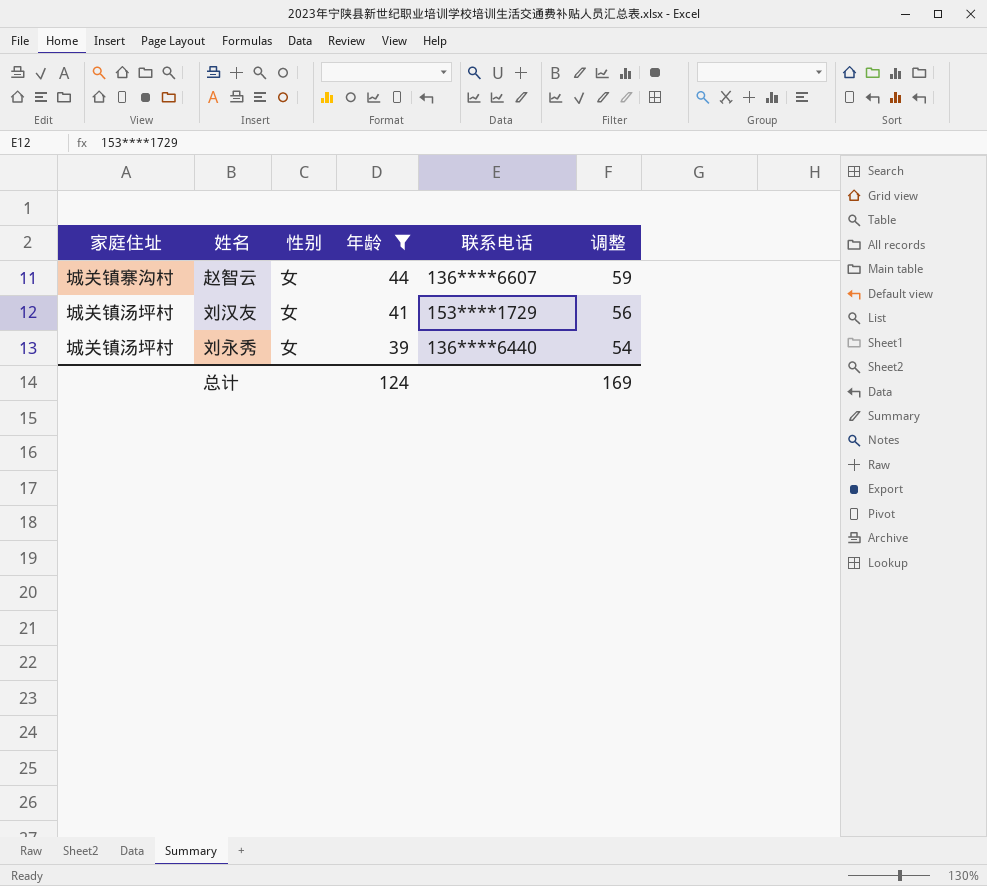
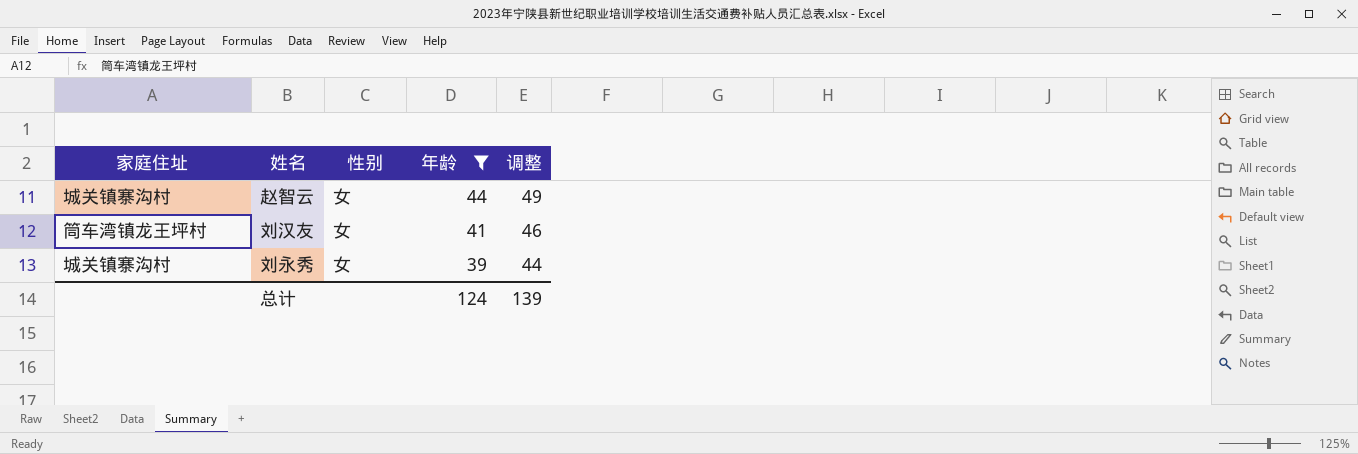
column 联系电话 | position: 5 -> none
column 调整 | formula: [年龄] + 15 -> [年龄] + 5
刘汉友 | 家庭住址: 城关镇汤坪村 -> 筒车湾镇龙王坪村
刘永秀 | 家庭住址: 城关镇汤坪村 -> 城关镇寨沟村
总计 | 调整: 169 -> 139

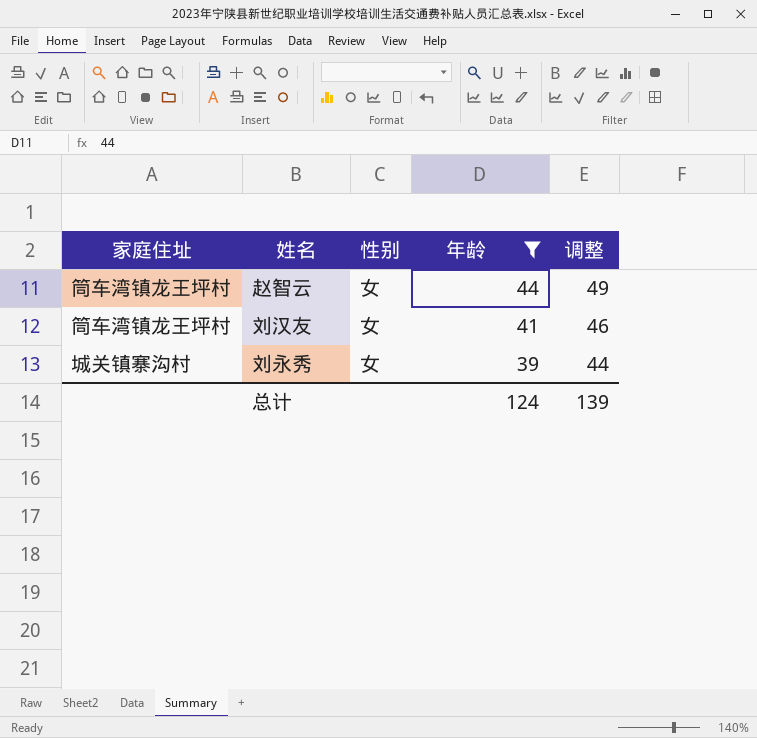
赵智云 | 家庭住址: 城关镇寨沟村 -> 筒车湾镇龙王坪村

